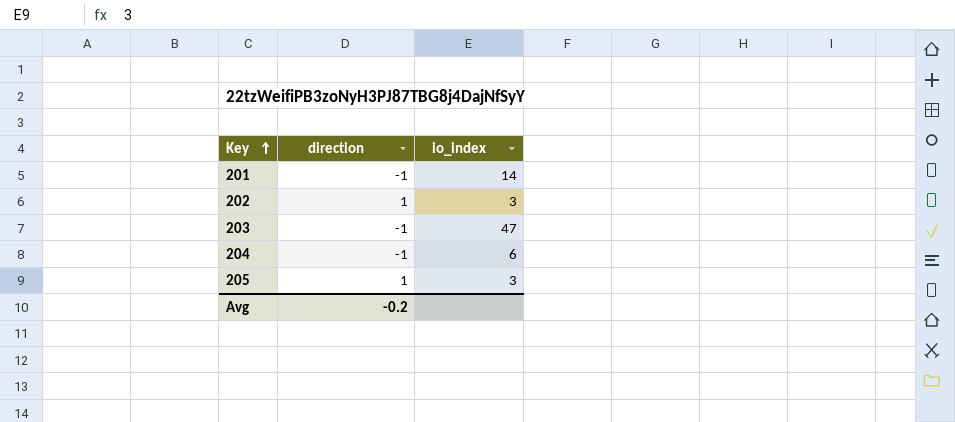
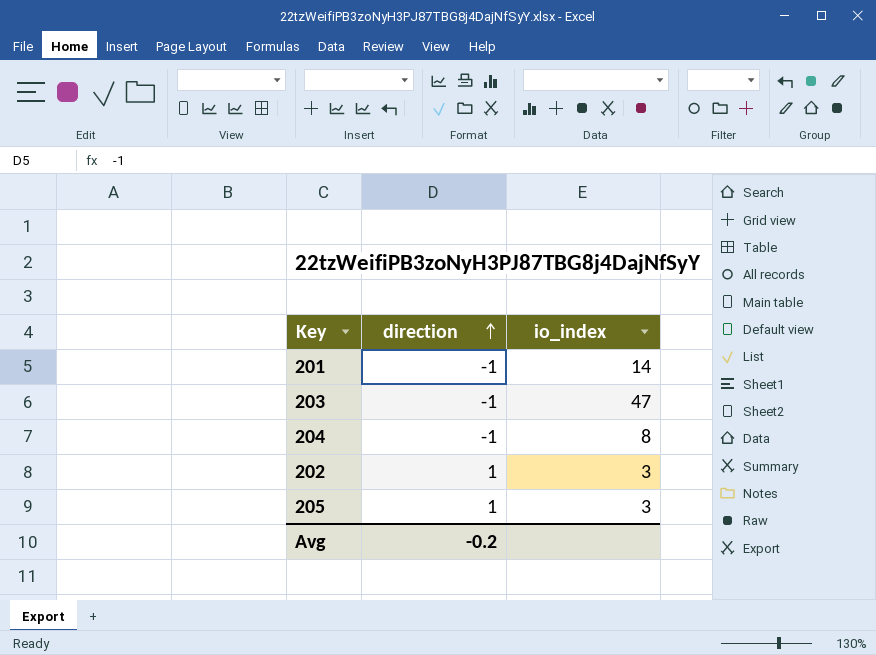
row order: Key ascending -> direction ascending
204 | io_index: 6 -> 8

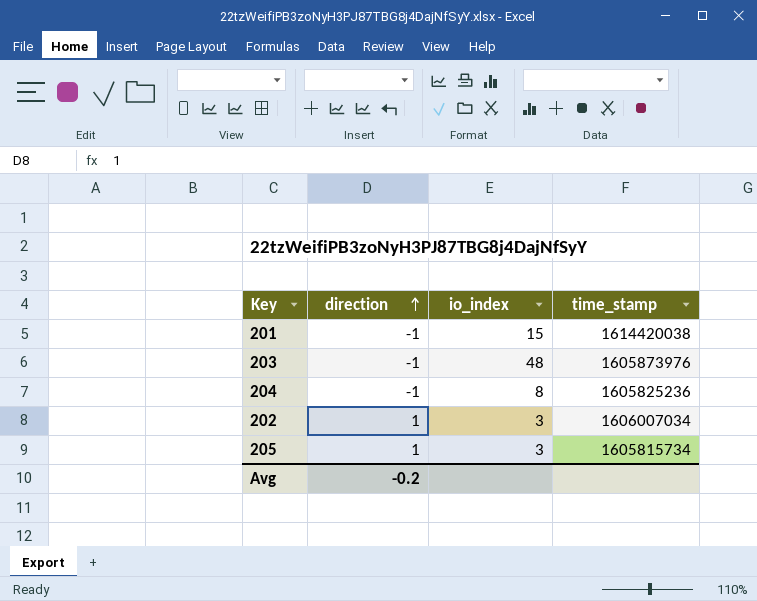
column time_stamp | position: none -> 4
201 | io_index: 14 -> 15
203 | io_index: 47 -> 48

